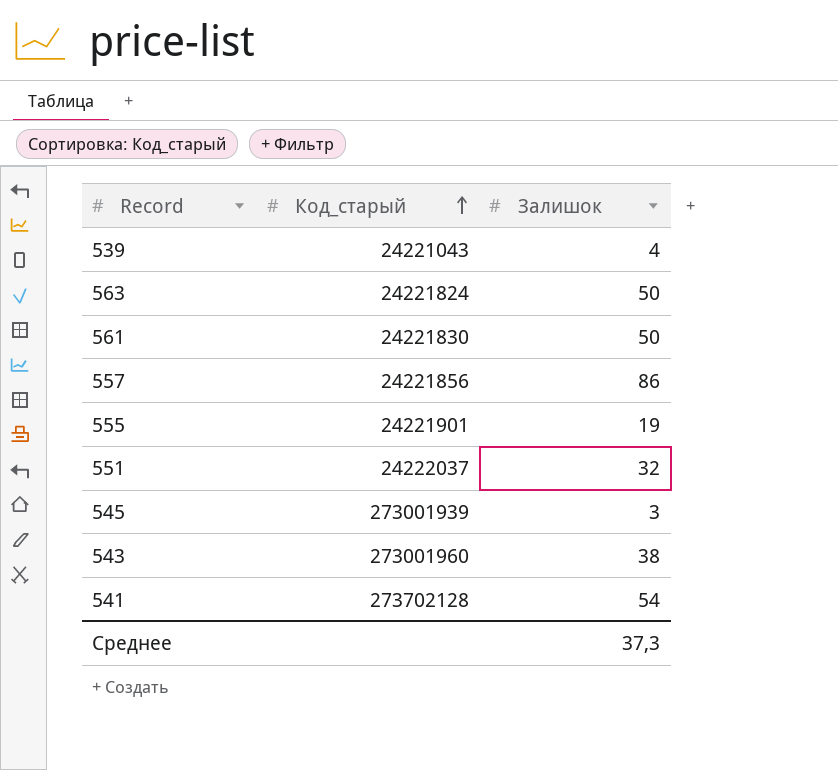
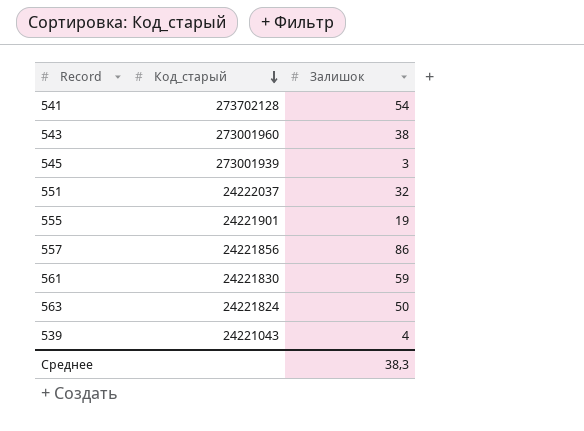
row order: Код_старый ascending -> Код_старый descending
561 | Залишок: 50 -> 59
Среднее | Залишок: 37,3 -> 38,3

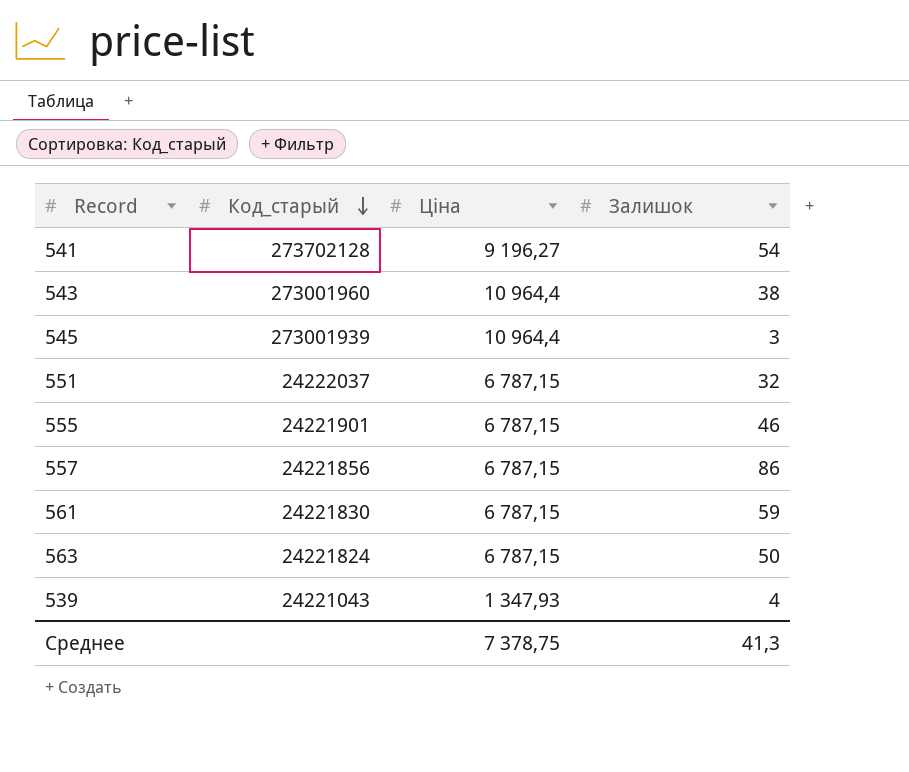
column Ціна | position: none -> 3
555 | Залишок: 19 -> 46
Среднее | Залишок: 38,3 -> 41,3

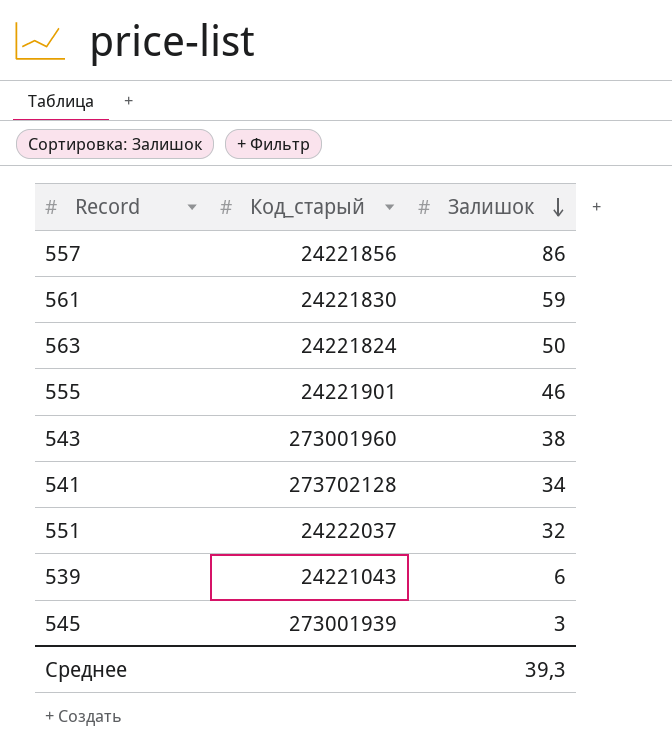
row order: Код_старый descending -> Залишок descending
column Ціна | position: 3 -> none
541 | Залишок: 54 -> 34
539 | Залишок: 4 -> 6
Среднее | Залишок: 41,3 -> 39,3

